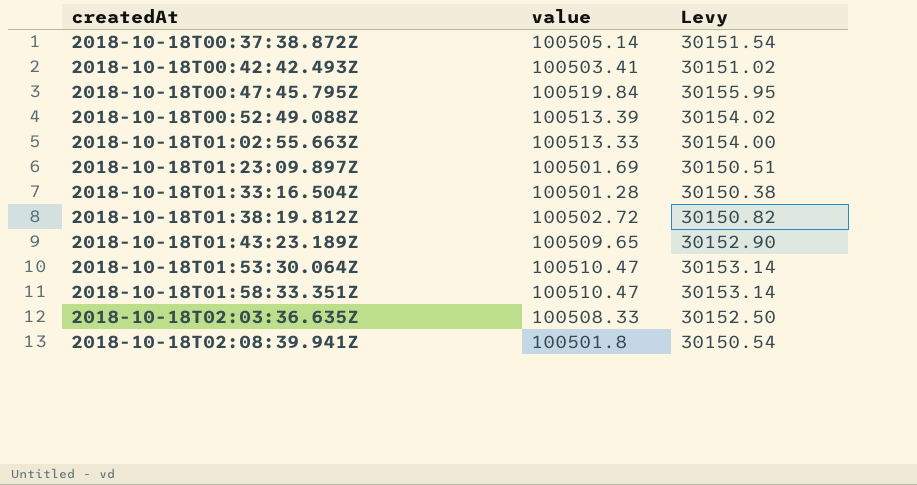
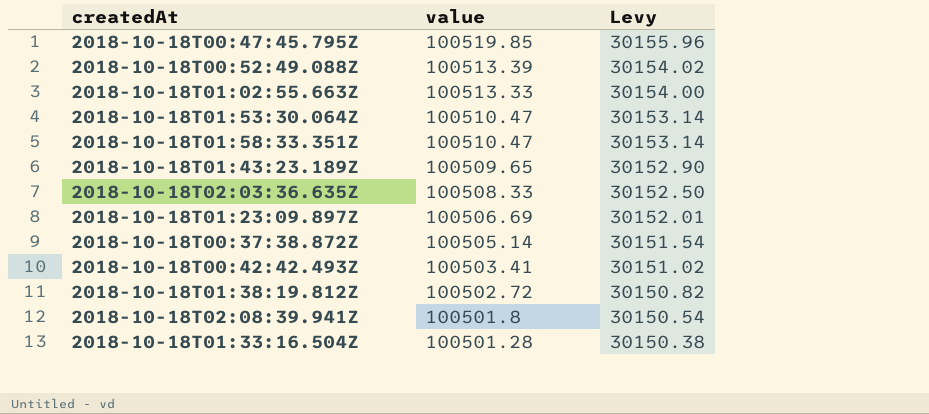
row order: createdAt ascending -> value descending
2018-10-18T00:47:45.795Z | value: 100519.84 -> 100519.85
2018-10-18T00:47:45.795Z | Levy: 30155.95 -> 30155.96
2018-10-18T01:23:09.897Z | value: 100501.69 -> 100506.69
2018-10-18T01:23:09.897Z | Levy: 30150.51 -> 30152.01

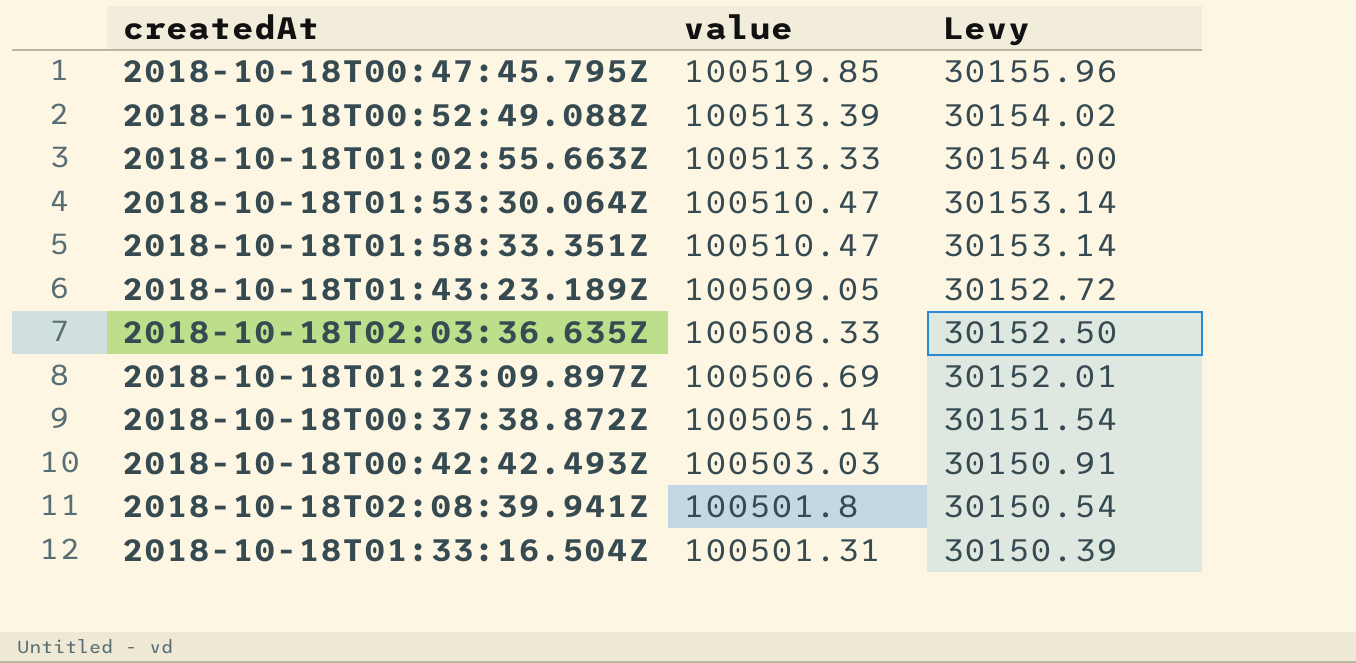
row 2018-10-18T01:38:19.812Z: 100502.72 | 30150.82 -> none
2018-10-18T01:43:23.189Z | value: 100509.65 -> 100509.05
2018-10-18T01:43:23.189Z | Levy: 30152.90 -> 30152.72
2018-10-18T00:42:42.493Z | value: 100503.41 -> 100503.03
2018-10-18T00:42:42.493Z | Levy: 30151.02 -> 30150.91
2018-10-18T01:33:16.504Z | value: 100501.28 -> 100501.31
2018-10-18T01:33:16.504Z | Levy: 30150.38 -> 30150.39

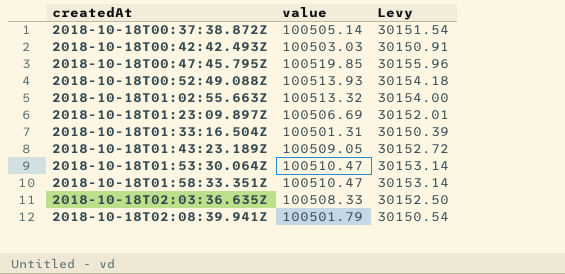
row order: value descending -> createdAt ascending
2018-10-18T00:52:49.088Z | value: 100513.39 -> 100513.93
2018-10-18T00:52:49.088Z | Levy: 30154.02 -> 30154.18
2018-10-18T01:02:55.663Z | value: 100513.33 -> 100513.32
2018-10-18T02:08:39.941Z | value: 100501.8 -> 100501.79

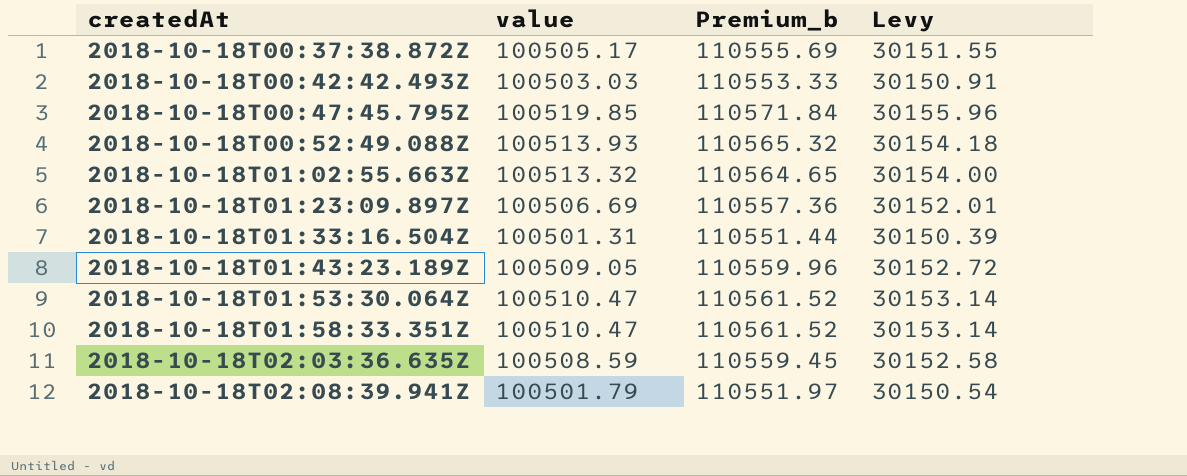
column Premium_b | formula: none -> [value] * 1.1
2018-10-18T00:37:38.872Z | value: 100505.14 -> 100505.17
2018-10-18T00:37:38.872Z | Levy: 30151.54 -> 30151.55
2018-10-18T02:03:36.635Z | value: 100508.33 -> 100508.59
2018-10-18T02:03:36.635Z | Levy: 30152.50 -> 30152.58

